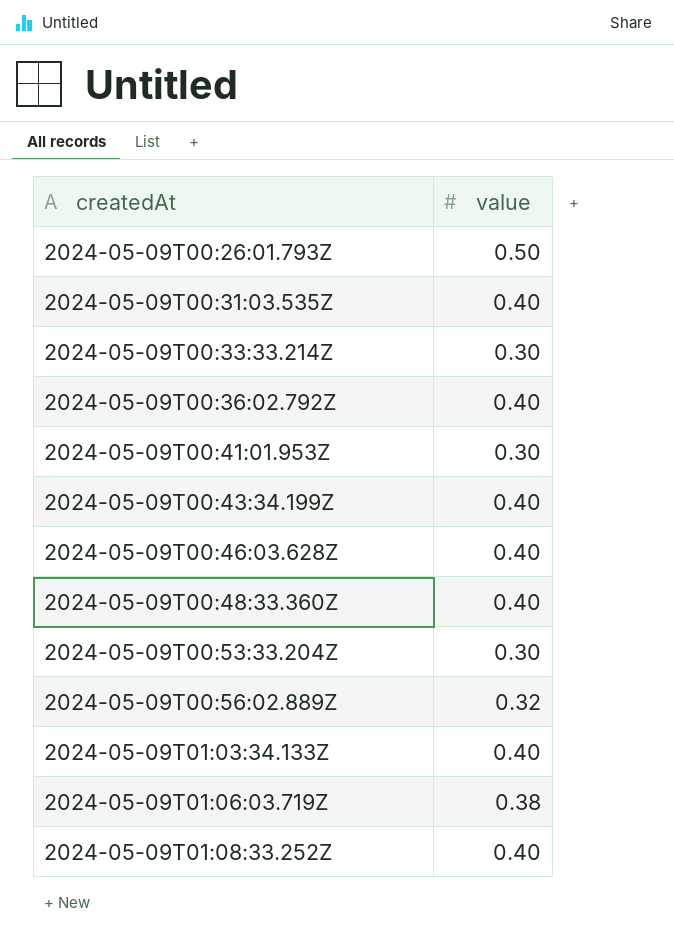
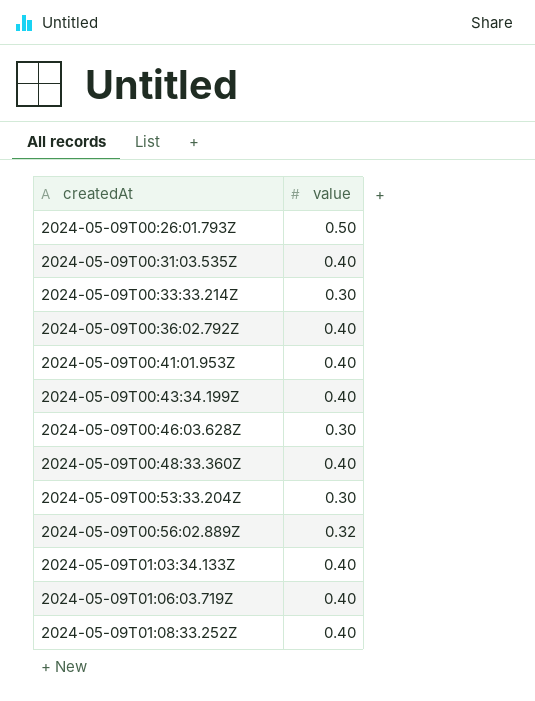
2024-05-09T00:41:01.953Z | value: 0.30 -> 0.40
2024-05-09T00:46:03.628Z | value: 0.40 -> 0.30
2024-05-09T01:06:03.719Z | value: 0.38 -> 0.40

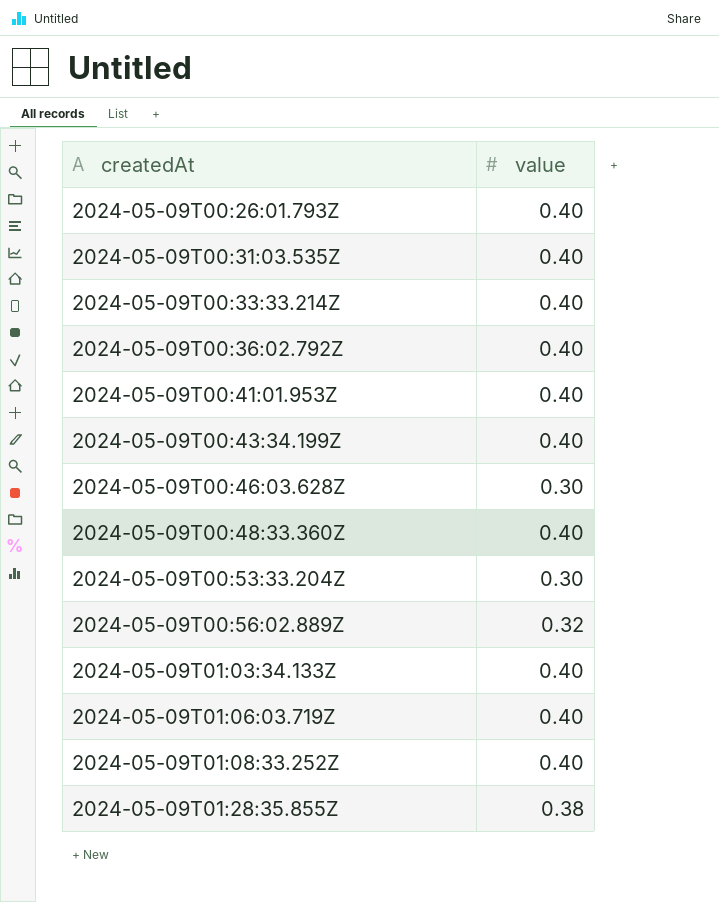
2024-05-09T00:26:01.793Z | value: 0.50 -> 0.40
2024-05-09T00:33:33.214Z | value: 0.30 -> 0.40
row 2024-05-09T01:28:35.855Z: none -> 0.38

